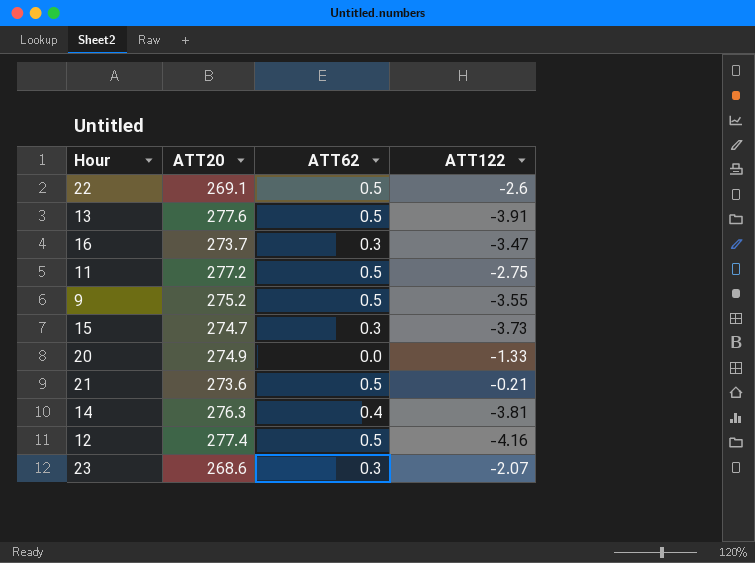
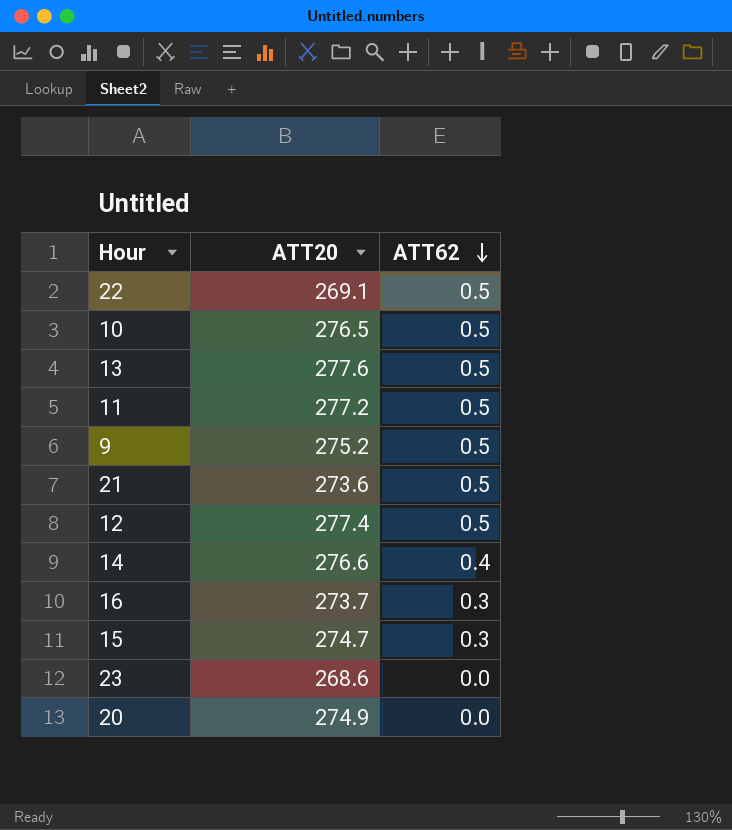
row order: none -> ATT62 descending
column ATT122 | position: 4 -> none
row 10: none -> 276.5 | 0.5
14 | ATT20: 276.3 -> 276.6
23 | ATT62: 0.3 -> 0.0

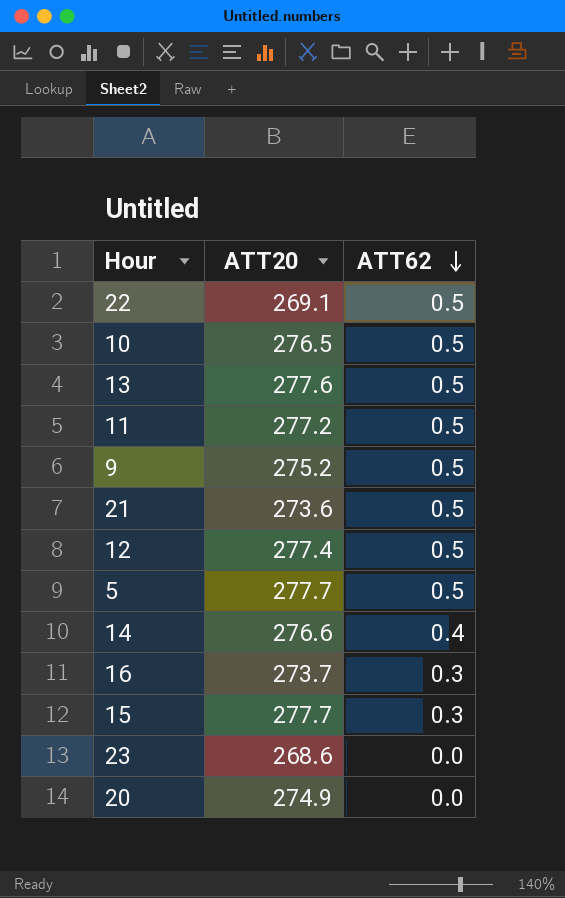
row 5: none -> 277.7 | 0.5
15 | ATT20: 274.7 -> 277.7

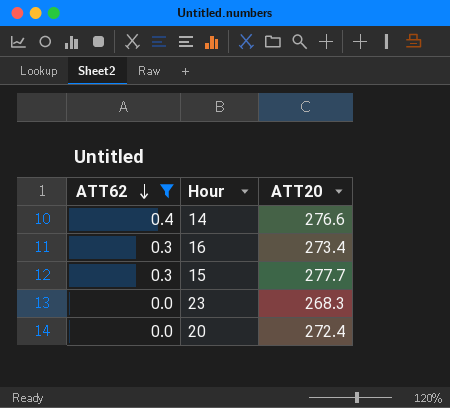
filter: none -> ATT62 != 0.5
column ATT62 | position: 3 -> 1
16 | ATT20: 273.7 -> 273.4
23 | ATT20: 268.6 -> 268.3
20 | ATT20: 274.9 -> 272.4

